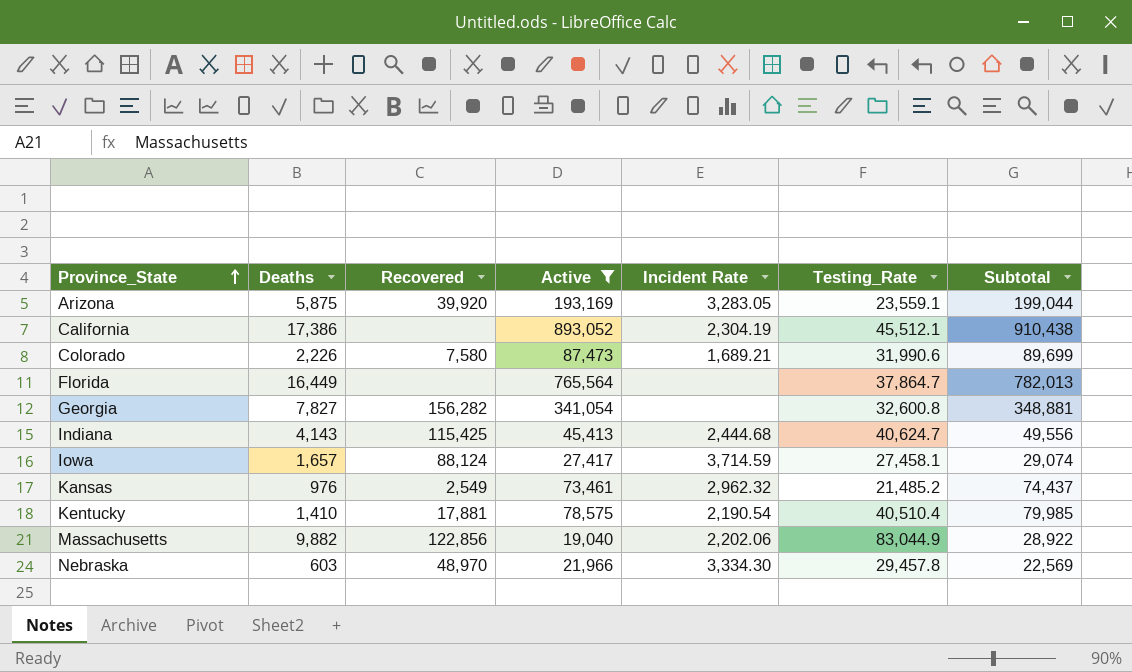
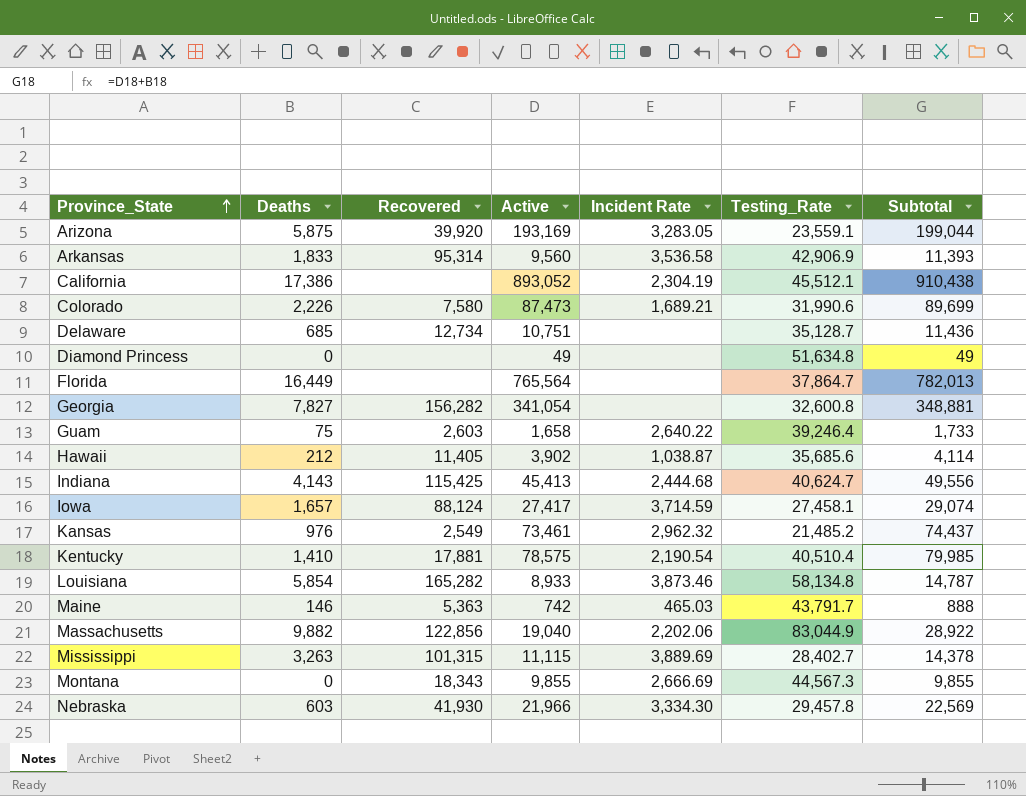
filter: Active >= 19,040 -> none
Nebraska | Recovered: 48,970 -> 41,930

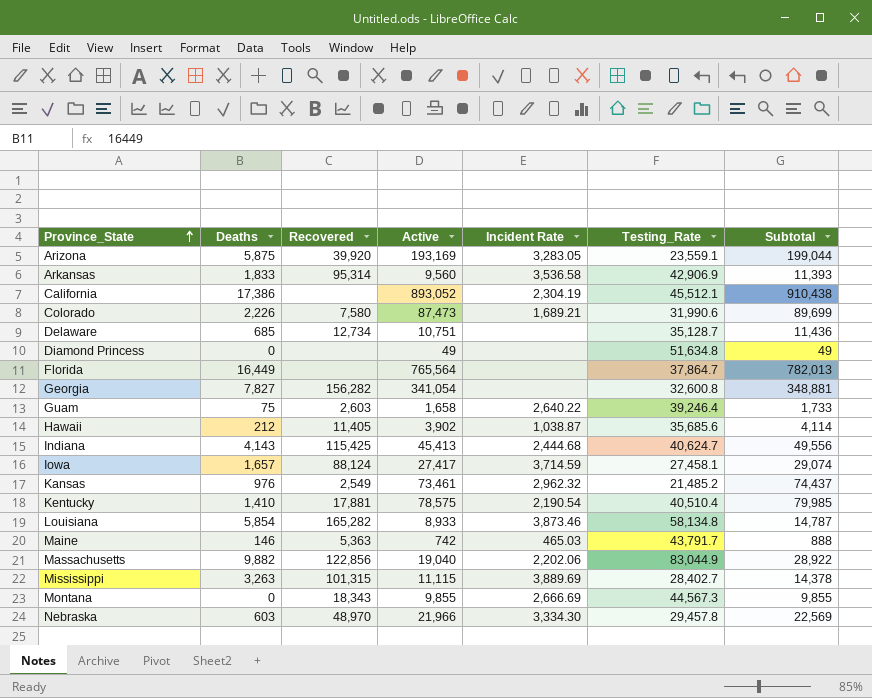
Nebraska | Recovered: 41,930 -> 48,970

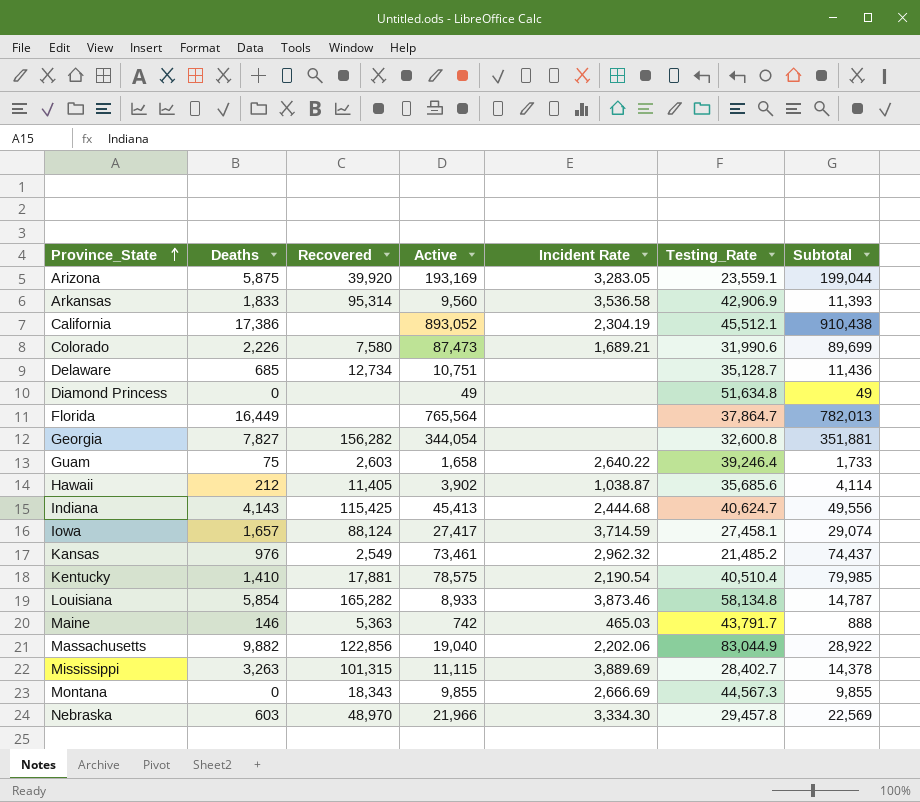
Georgia | Active: 341,054 -> 344,054
Georgia | Subtotal: 348,881 -> 351,881

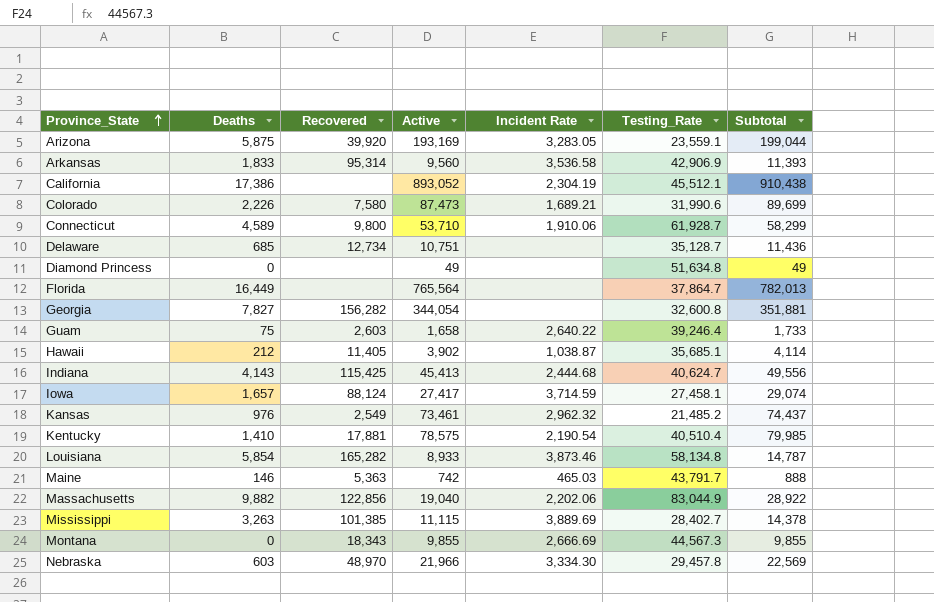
row Connecticut: none -> 4,589 | 9,800 | 53,710 | 1,910.06 | 61,928.7 | 58,299
Hawaii | Testing_Rate: 35,685.6 -> 35,685.1
Mississippi | Recovered: 101,315 -> 101,385

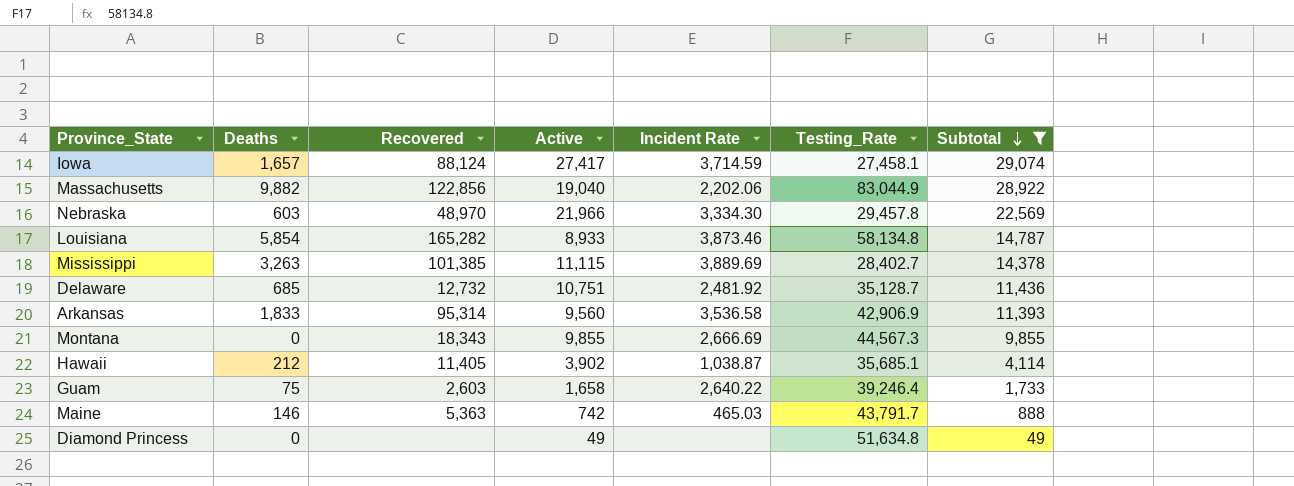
filter: none -> Subtotal <= 29,074
row order: Province_State ascending -> Subtotal descending
Delaware | Recovered: 12,734 -> 12,732
Delaware | Incident Rate: none -> 2,481.92

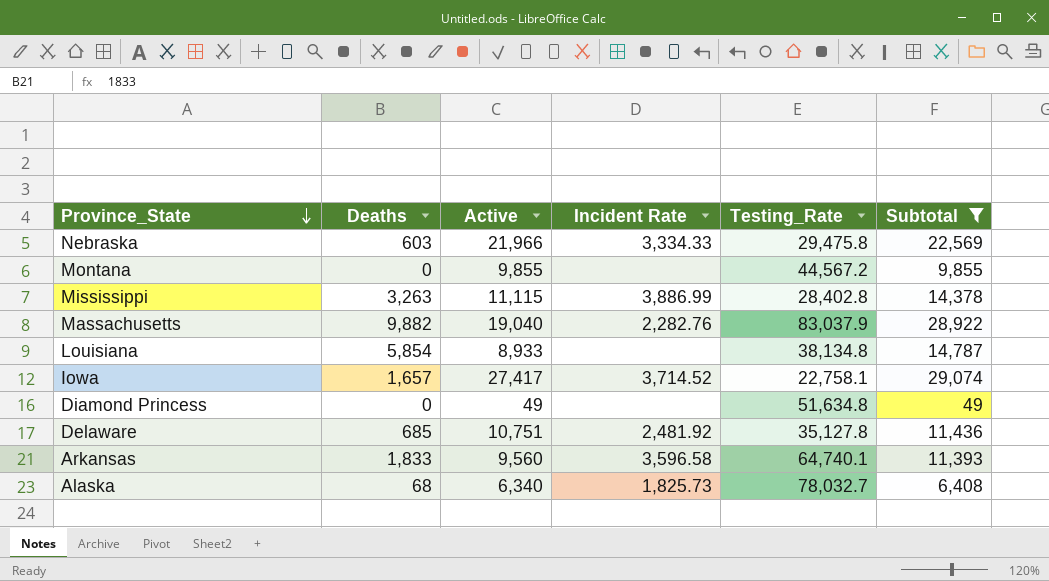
row order: Subtotal descending -> Province_State descending
column Recovered | position: 3 -> none
row Hawaii: 212 | 11,405 | 3,902 | 1,038.87 | 35,685.1 | 4,114 -> none
row Guam: 75 | 2,603 | 1,658 | 2,640.22 | 39,246.4 | 1,733 -> none
row Maine: 146 | 5,363 | 742 | 465.03 | 43,791.7 | 888 -> none
Nebraska | Incident Rate: 3,334.30 -> 3,334.33
Nebraska | Testing_Rate: 29,457.8 -> 29,475.8
Montana | Incident Rate: 2,666.69 -> none
Montana | Testing_Rate: 44,567.3 -> 44,567.2
Mississippi | Incident Rate: 3,889.69 -> 3,886.99
Mississippi | Testing_Rate: 28,402.7 -> 28,402.8
Massachusetts | Incident Rate: 2,202.06 -> 2,282.76
Massachusetts | Testing_Rate: 83,044.9 -> 83,037.9
Louisiana | Incident Rate: 3,873.46 -> none
Louisiana | Testing_Rate: 58,134.8 -> 38,134.8
Iowa | Incident Rate: 3,714.59 -> 3,714.52
Iowa | Testing_Rate: 27,458.1 -> 22,758.1
Delaware | Testing_Rate: 35,128.7 -> 35,127.8
Arkansas | Incident Rate: 3,536.58 -> 3,596.58
Arkansas | Testing_Rate: 42,906.9 -> 64,740.1
row Alaska: none -> 68 | 6,340 | 1,825.73 | 78,032.7 | 6,408

